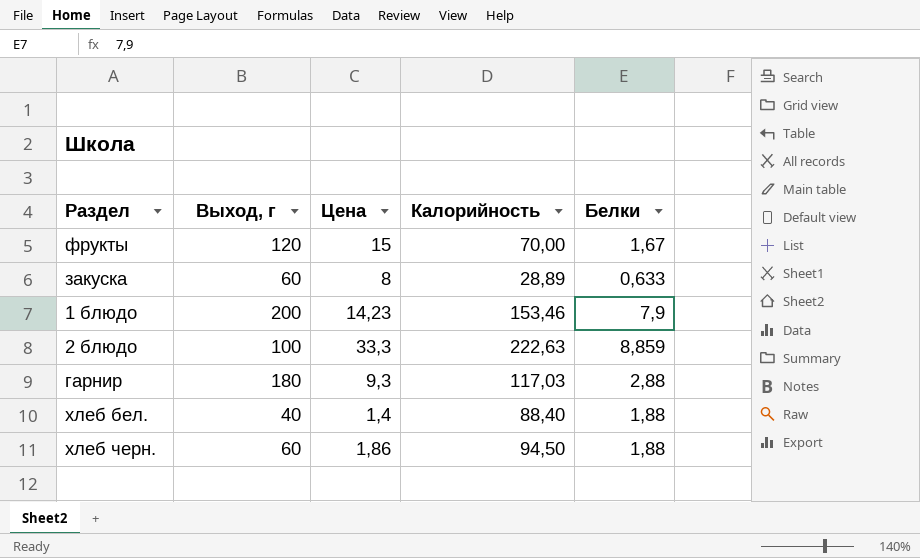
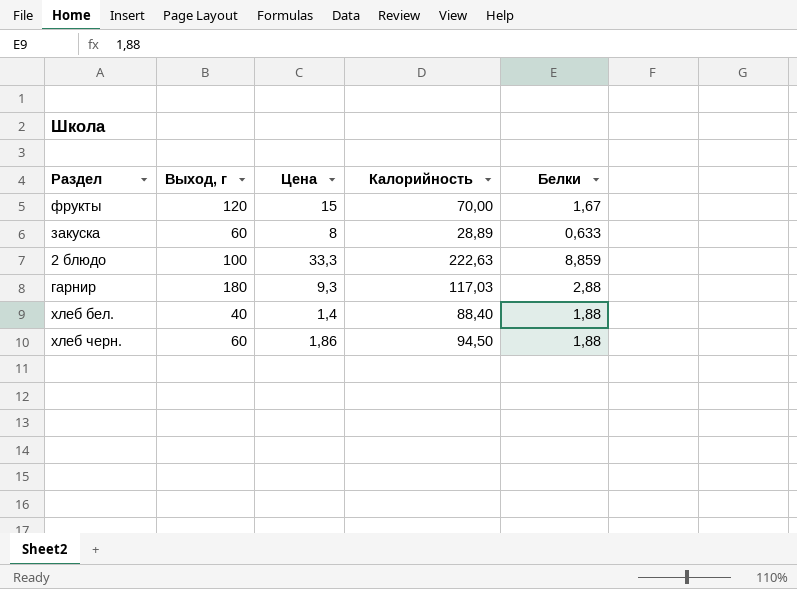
row 1 блюдо: 200 | 14,23 | 153,46 | 7,9 -> none

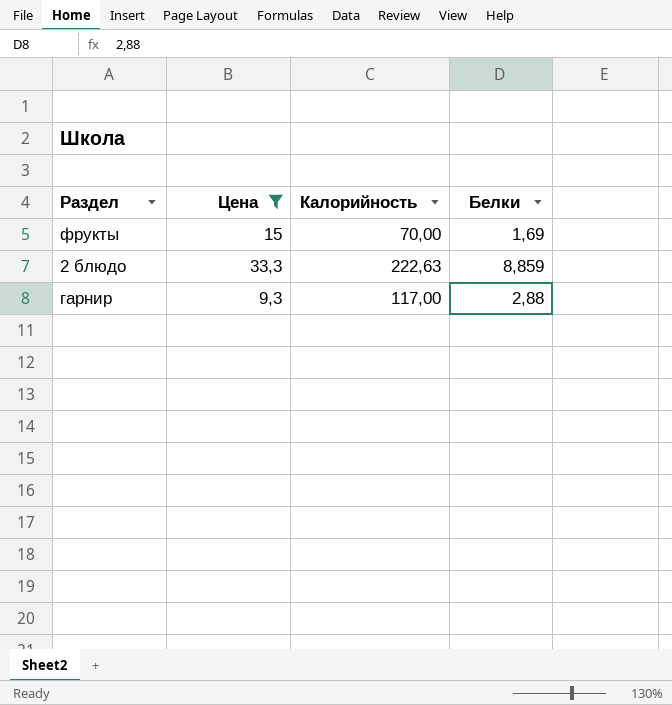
filter: none -> Цена >= 9,3
column Выход, г | position: 2 -> none
фрукты | Белки: 1,67 -> 1,69
гарнир | Калорийность: 117,03 -> 117,00

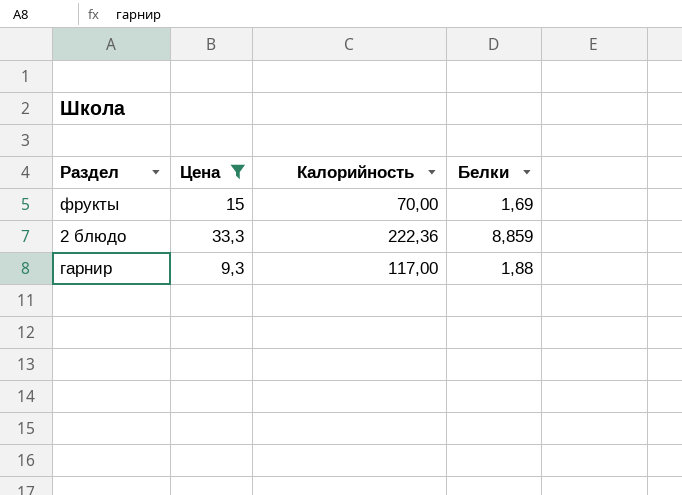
2 блюдо | Калорийность: 222,63 -> 222,36
гарнир | Белки: 2,88 -> 1,88

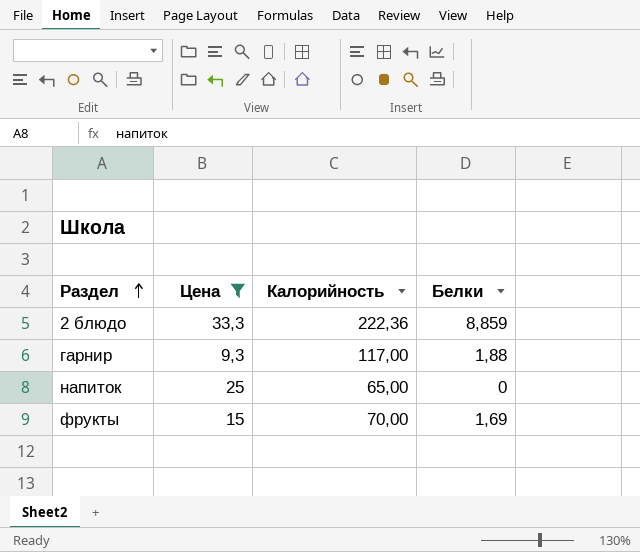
row order: none -> Раздел ascending
row напиток: none -> 25 | 65,00 | 0

